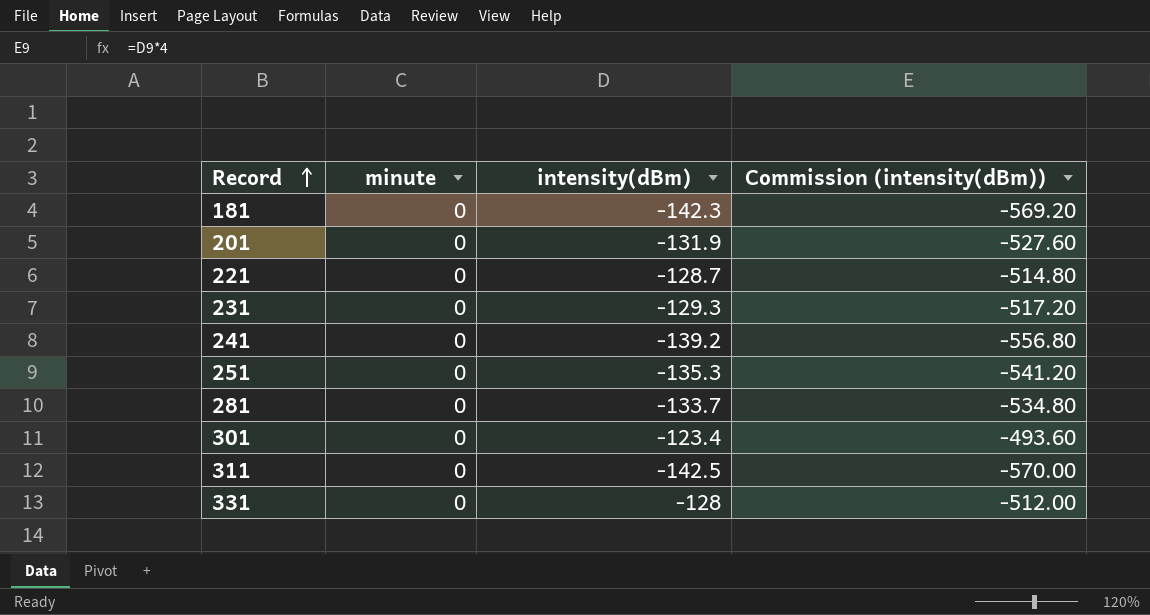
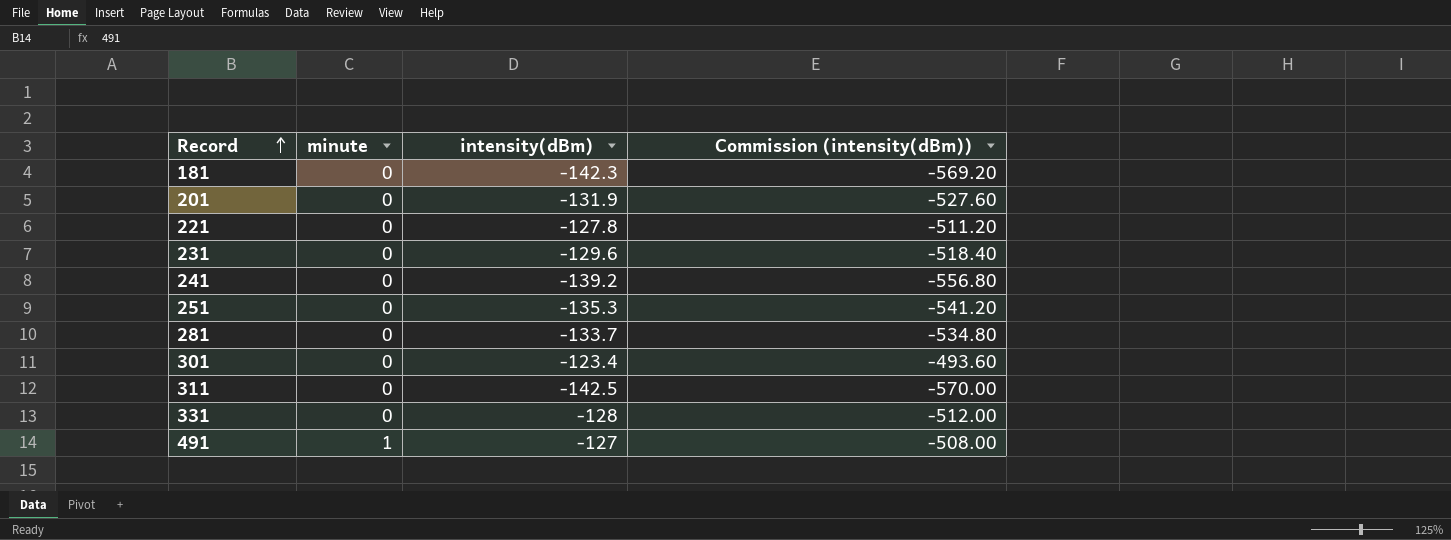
221 | intensity(dBm): -128.7 -> -127.8
221 | Commission (intensity(dBm)): -514.80 -> -511.20
231 | intensity(dBm): -129.3 -> -129.6
231 | Commission (intensity(dBm)): -517.20 -> -518.40
row 491: none -> 1 | -127 | -508.00

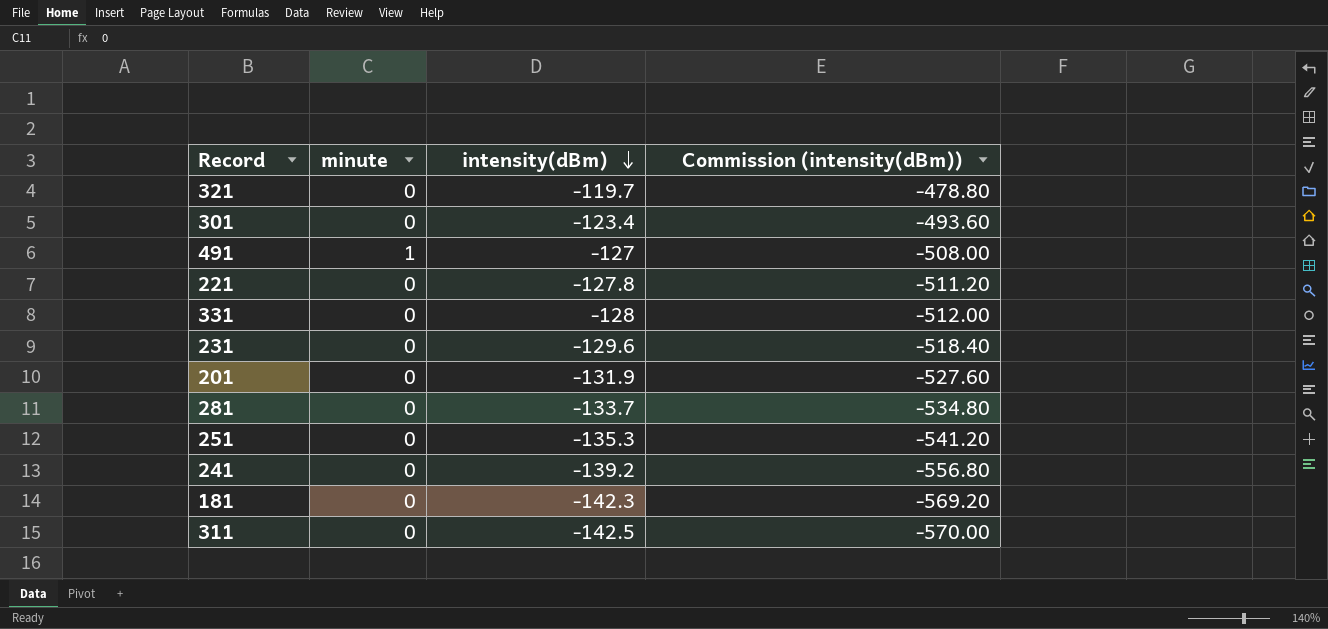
row order: Record ascending -> intensity(dBm) descending
row 321: none -> 0 | -119.7 | -478.80

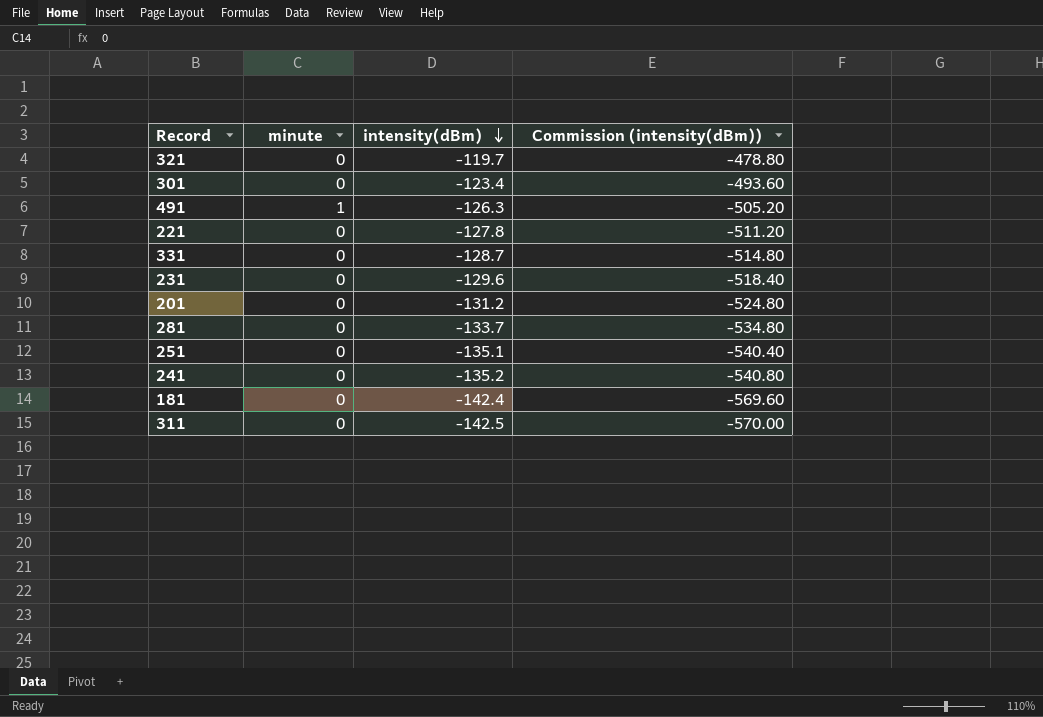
491 | intensity(dBm): -127 -> -126.3
491 | Commission (intensity(dBm)): -508.00 -> -505.20
331 | intensity(dBm): -128 -> -128.7
331 | Commission (intensity(dBm)): -512.00 -> -514.80
201 | intensity(dBm): -131.9 -> -131.2
201 | Commission (intensity(dBm)): -527.60 -> -524.80
251 | intensity(dBm): -135.3 -> -135.1
251 | Commission (intensity(dBm)): -541.20 -> -540.40
241 | intensity(dBm): -139.2 -> -135.2
241 | Commission (intensity(dBm)): -556.80 -> -540.80
181 | intensity(dBm): -142.3 -> -142.4
181 | Commission (intensity(dBm)): -569.20 -> -569.60

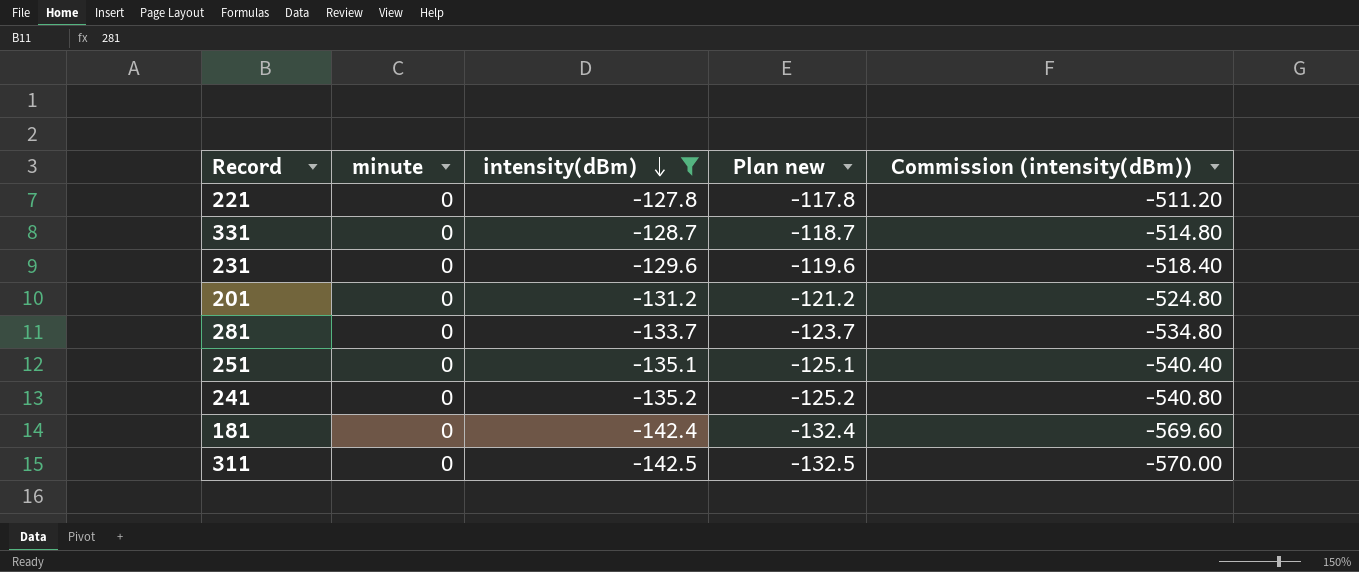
filter: none -> intensity(dBm) <= -127.8
column Plan new | formula: none -> [intensity(dBm)] + 10

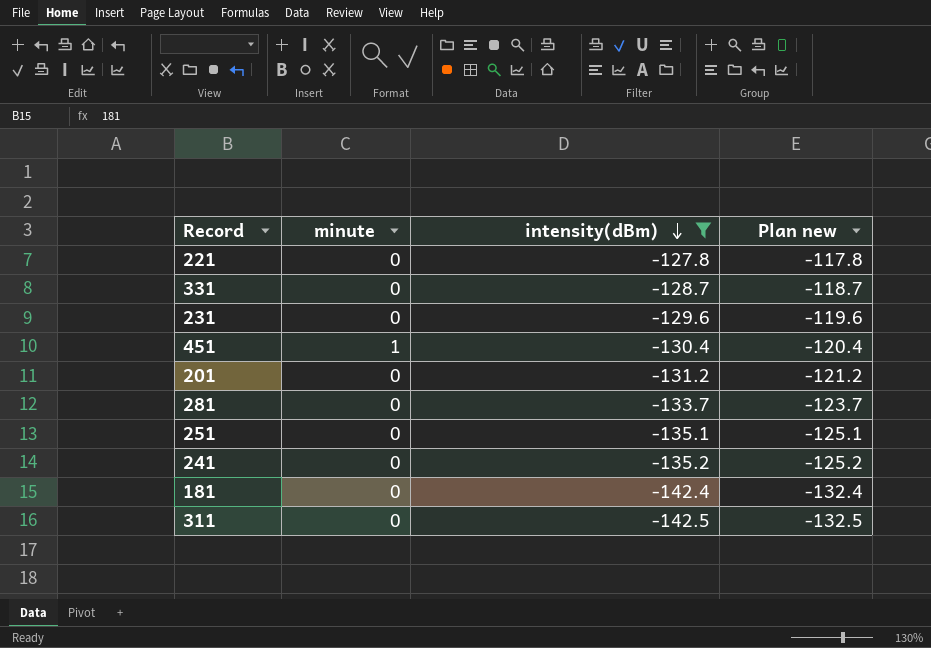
column Commission (intensity(dBm)) | formula: [intensity(dBm)] * 4 -> none
row 451: none -> 1 | -130.4 | -120.4

